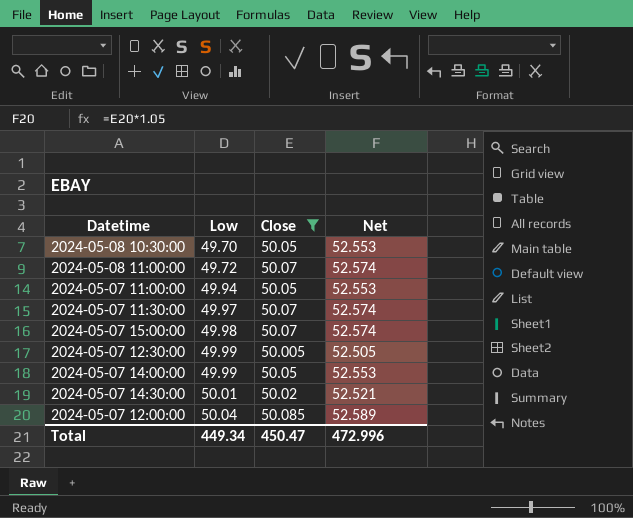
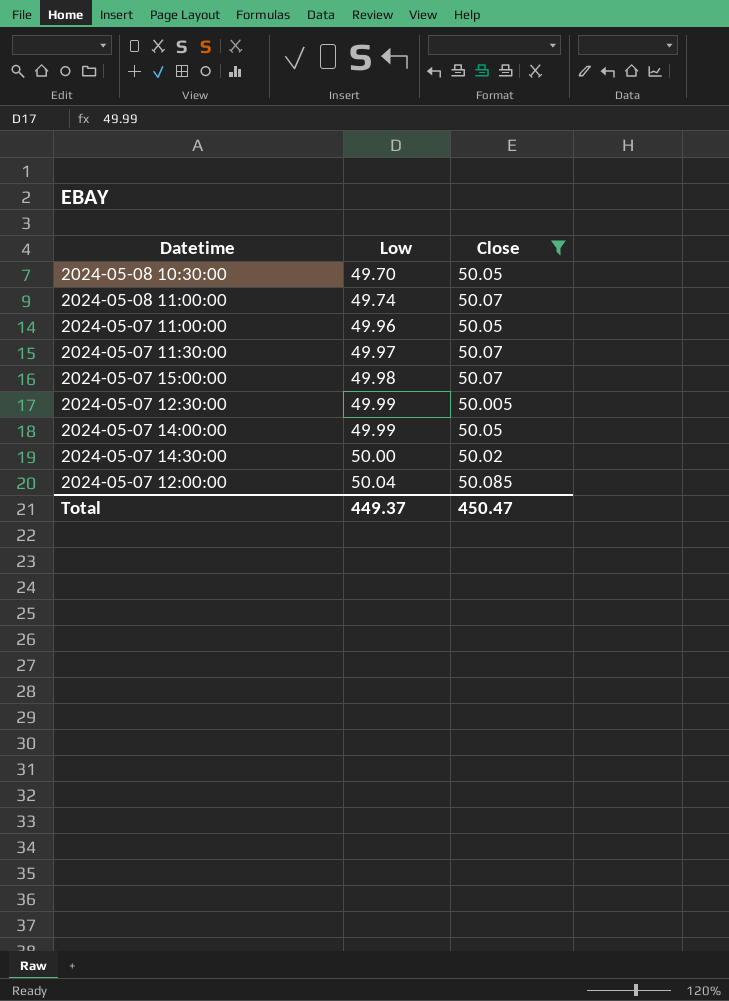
column Net | formula: [Close] * 1.05 -> none
2024-05-08 11:00:00 | Low: 49.72 -> 49.74
2024-05-07 11:00:00 | Low: 49.94 -> 49.96
2024-05-07 14:30:00 | Low: 50.01 -> 50.00
Total | Low: 449.34 -> 449.37

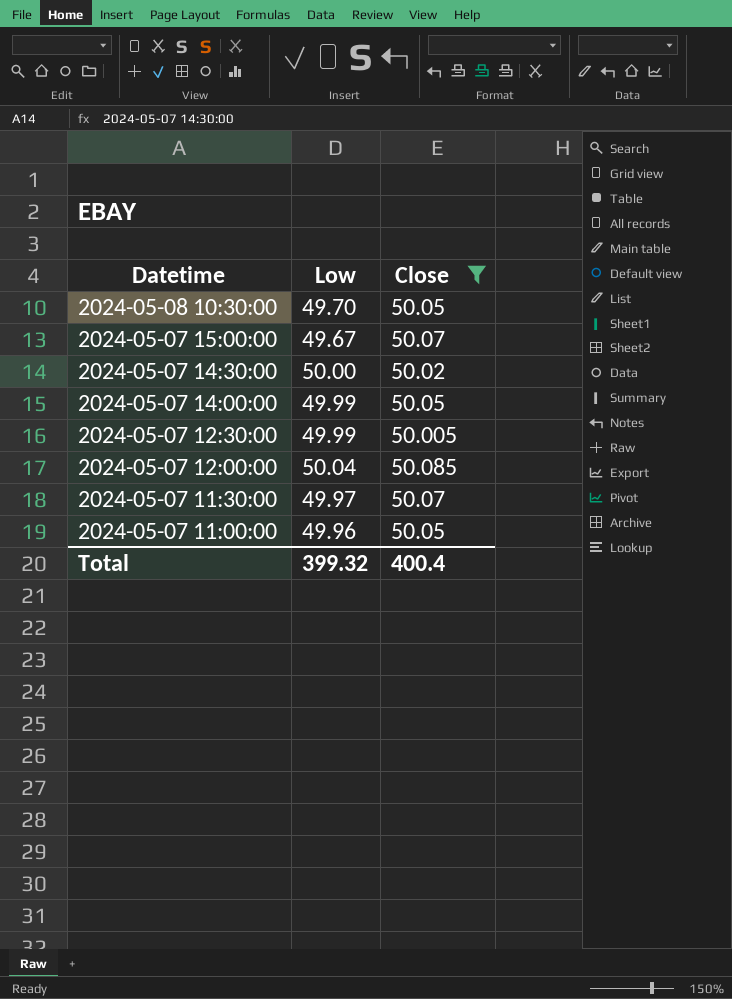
row order: Low ascending -> Datetime descending
row 2024-05-08 11:00:00: 49.74 | 50.07 -> none
2024-05-07 15:00:00 | Low: 49.98 -> 49.67
Total | Low: 449.37 -> 399.32
Total | Close: 450.47 -> 400.4

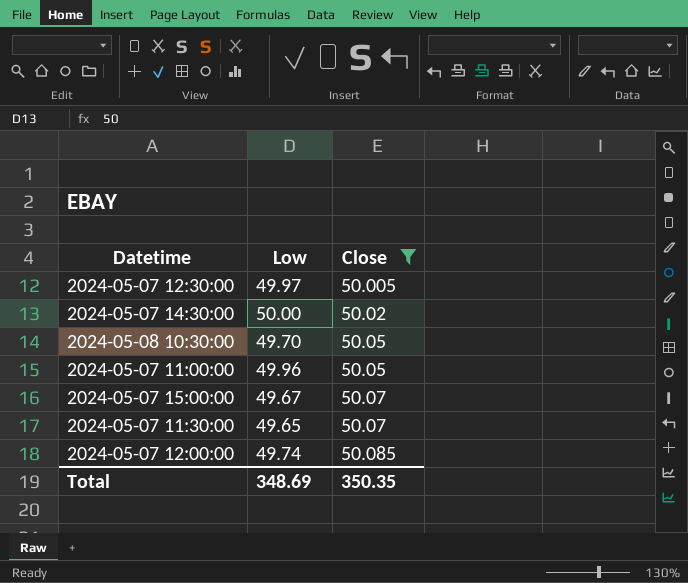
row order: Datetime descending -> Close ascending
row 2024-05-07 14:00:00: 49.99 | 50.05 -> none
2024-05-07 12:30:00 | Low: 49.99 -> 49.97
2024-05-07 11:30:00 | Low: 49.97 -> 49.65
2024-05-07 12:00:00 | Low: 50.04 -> 49.74
Total | Low: 399.32 -> 348.69
Total | Close: 400.4 -> 350.35

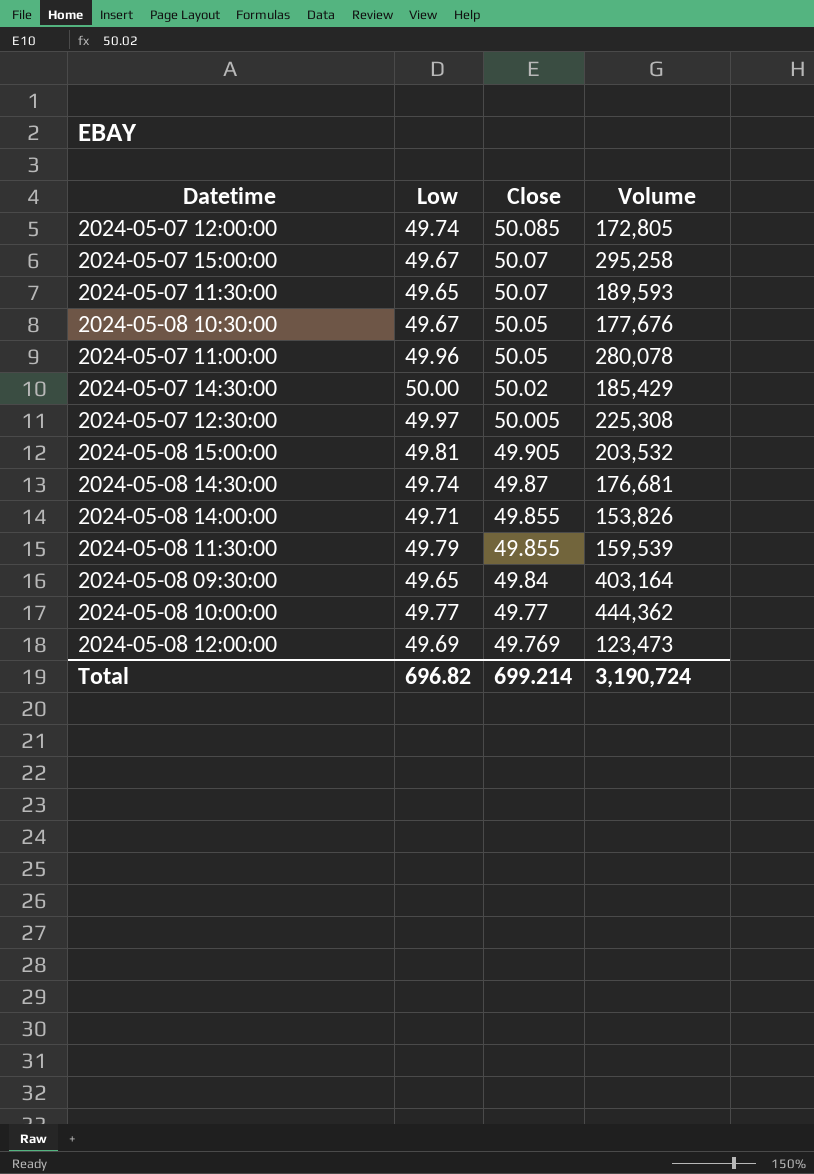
filter: Close >= 50.005 -> none
row order: Close ascending -> Close descending
column Volume | position: none -> 4
2024-05-08 10:30:00 | Low: 49.70 -> 49.67
Total | Low: 348.69 -> 696.82
Total | Close: 350.35 -> 699.214

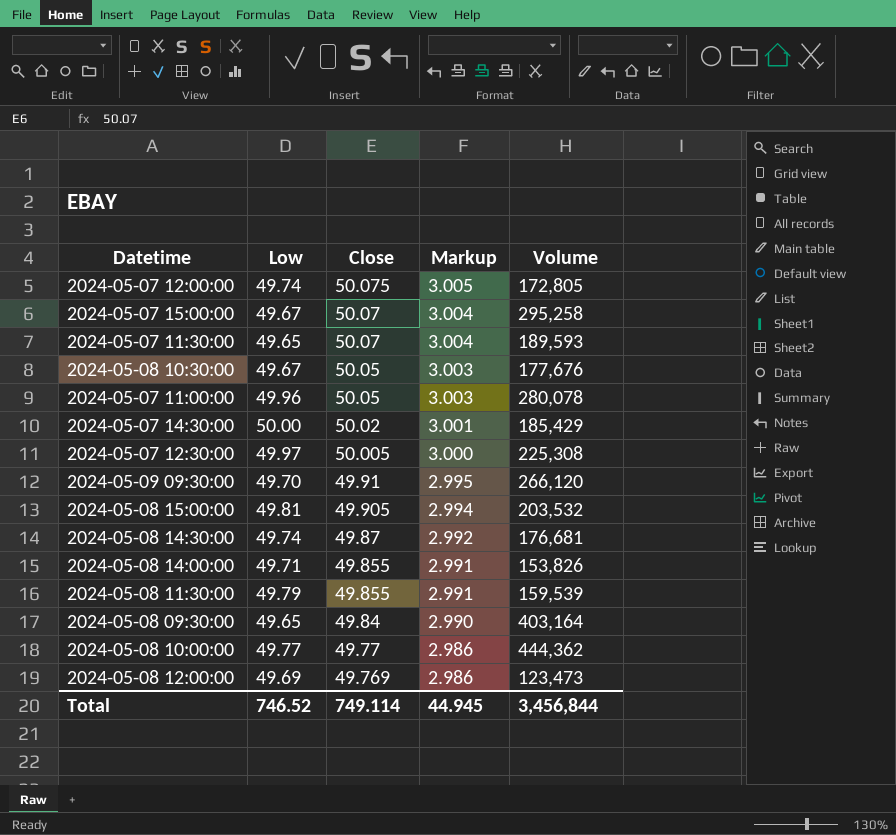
column Markup | formula: none -> [Close] * 0.06
2024-05-07 12:00:00 | Close: 50.085 -> 50.075
row 2024-05-09 09:30:00: none -> 49.70 | 49.91 | 2.995 | 266,120
Total | Low: 696.82 -> 746.52
Total | Close: 699.214 -> 749.114
Total | Volume: 3,190,724 -> 3,456,844

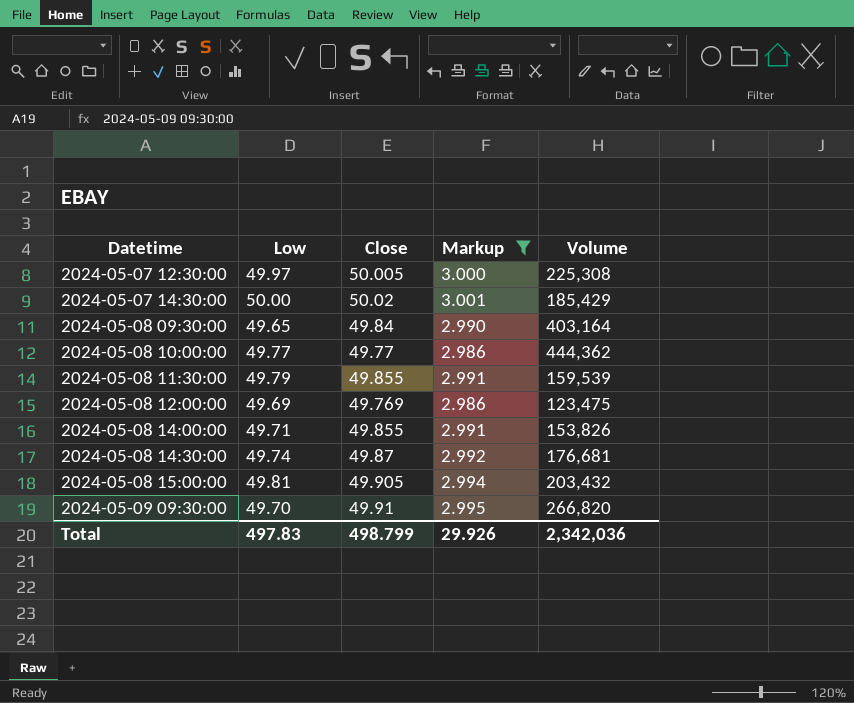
filter: none -> Markup <= 3.001
row order: Close descending -> Datetime ascending
2024-05-08 12:00:00 | Volume: 123,473 -> 123,475
2024-05-08 15:00:00 | Volume: 203,532 -> 203,432
2024-05-09 09:30:00 | Volume: 266,120 -> 266,820
Total | Low: 746.52 -> 497.83
Total | Close: 749.114 -> 498.799
Total | Markup: 44.945 -> 29.926
Total | Volume: 3,456,844 -> 2,342,036

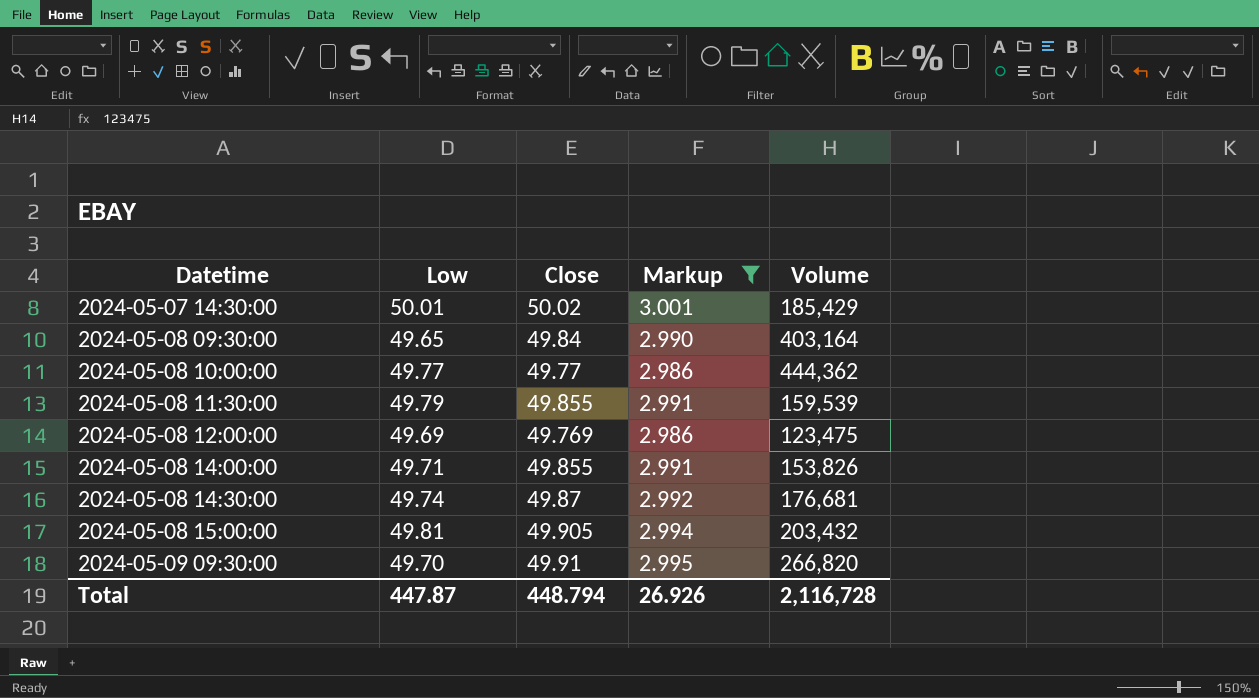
row 2024-05-07 12:30:00: 49.97 | 50.005 | 3.000 | 225,308 -> none
2024-05-07 14:30:00 | Low: 50.00 -> 50.01
Total | Low: 497.83 -> 447.87
Total | Close: 498.799 -> 448.794
Total | Markup: 29.926 -> 26.926
Total | Volume: 2,342,036 -> 2,116,728

